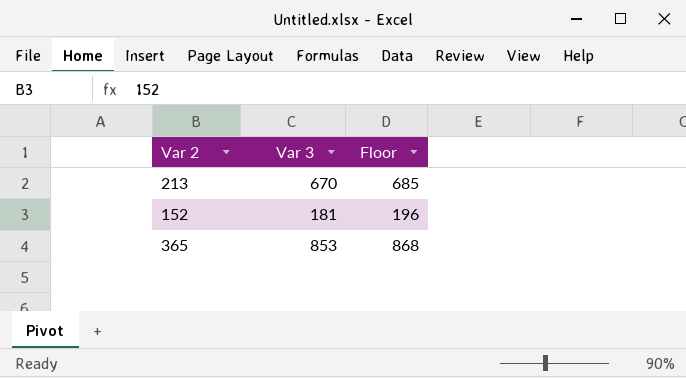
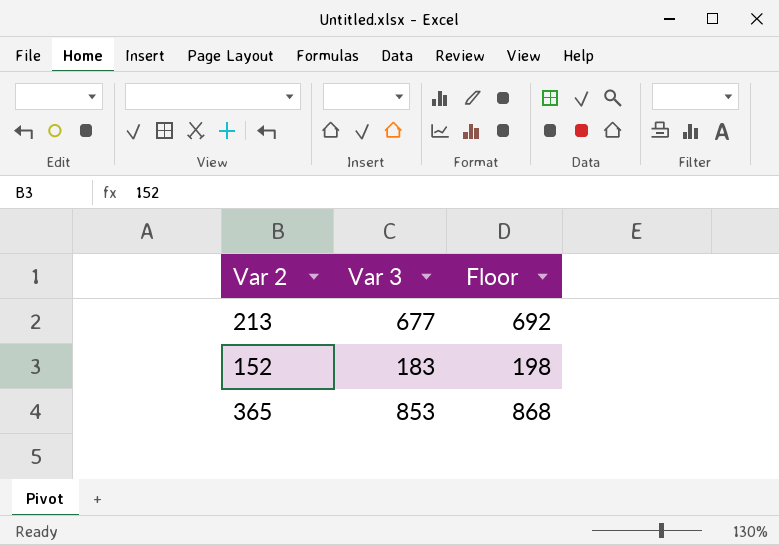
213 | Var 3: 670 -> 677
213 | Floor: 685 -> 692
152 | Var 3: 181 -> 183
152 | Floor: 196 -> 198

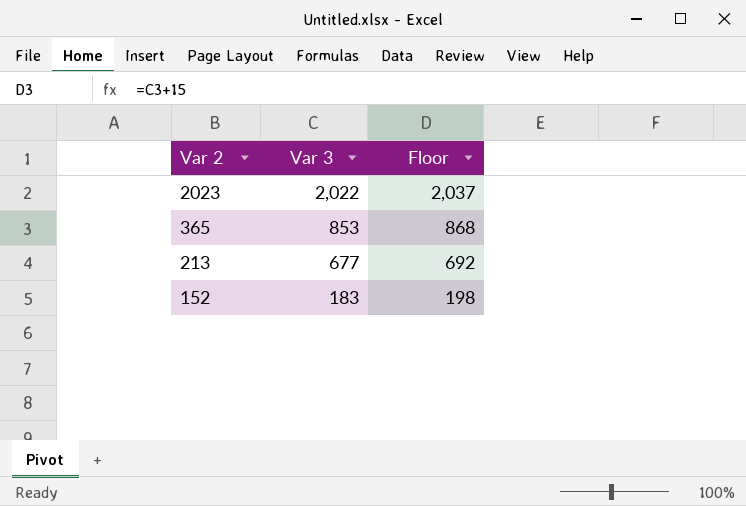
row order: none -> Var 2 descending
row 2023: none -> 2,022 | 2,037

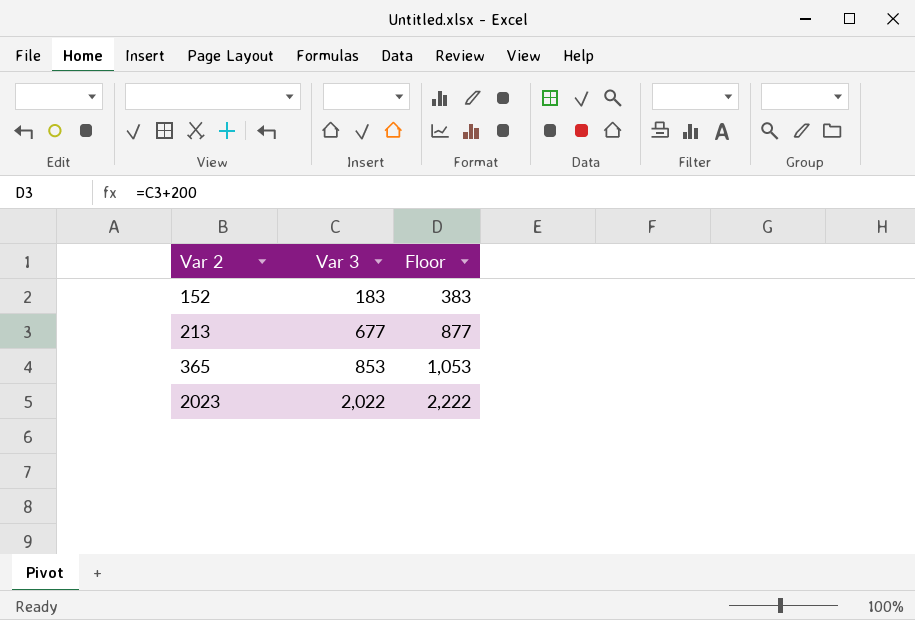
row order: Var 2 descending -> Var 2 ascending
column Floor | formula: [Var 3] + 15 -> [Var 3] + 200

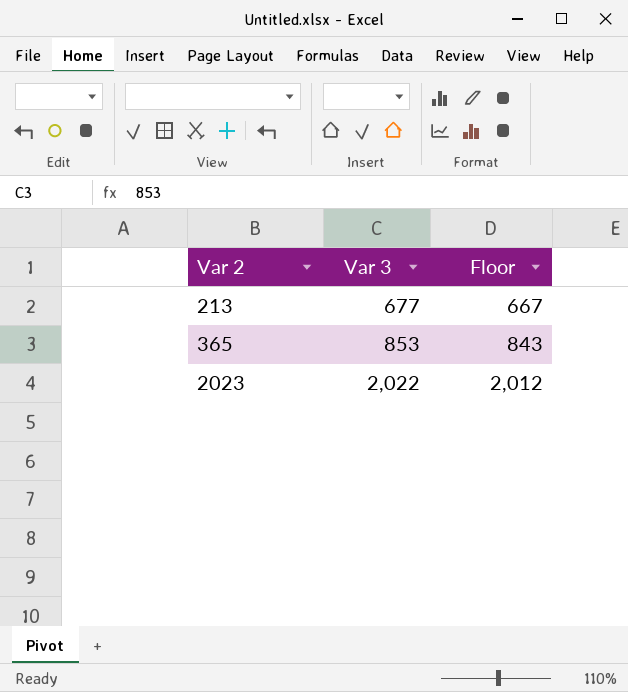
column Floor | formula: [Var 3] + 200 -> [Var 3] - 10
row 152: 183 | 383 -> none

